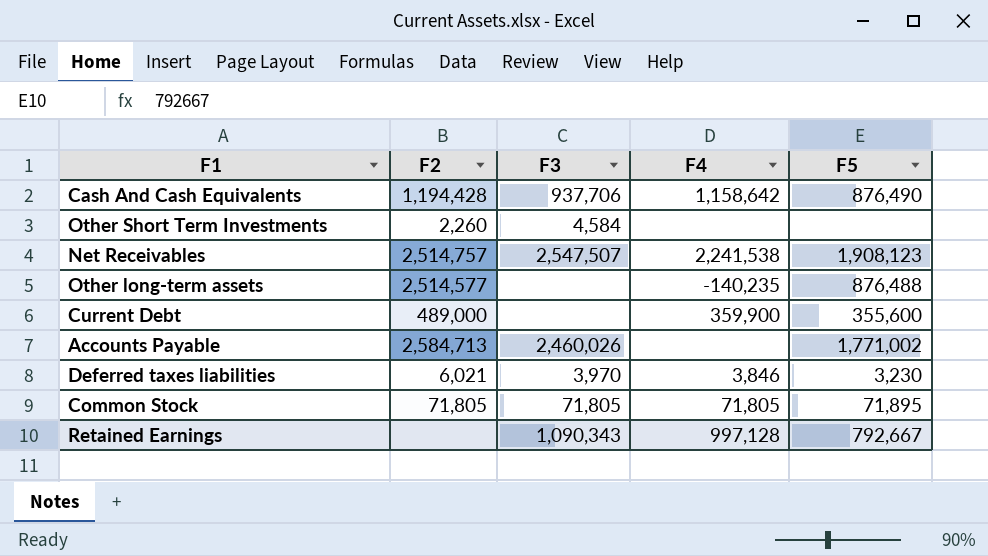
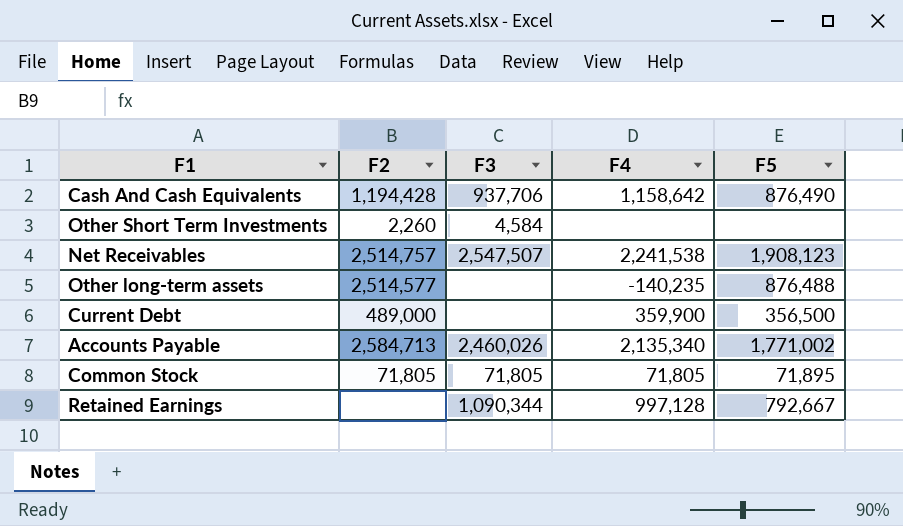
row Deferred taxes liabilities: 6,021 | 3,970 | 3,846 | 3,230 -> none
Current Debt | F5: 355,600 -> 356,500
Accounts Payable | F4: none -> 2,135,340
Retained Earnings | F3: 1,090,343 -> 1,090,344

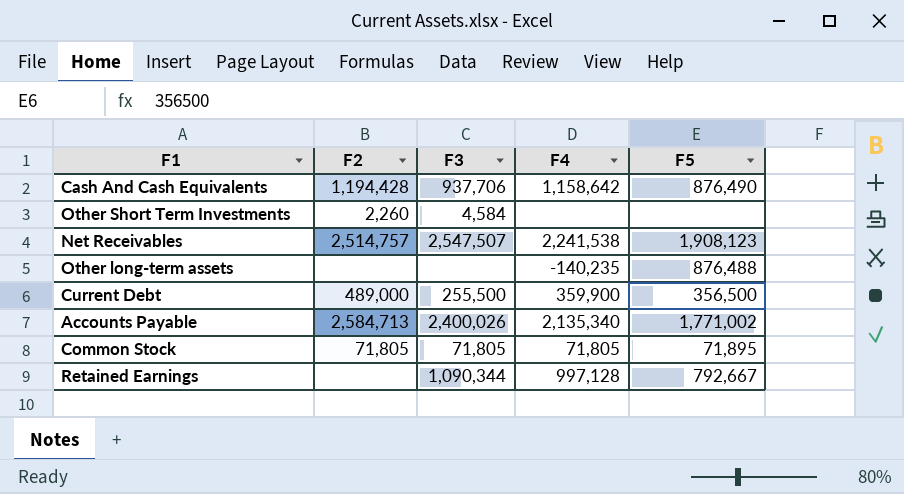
Other long-term assets | F2: 2,514,577 -> none
Current Debt | F3: none -> 255,500
Accounts Payable | F3: 2,460,026 -> 2,400,026

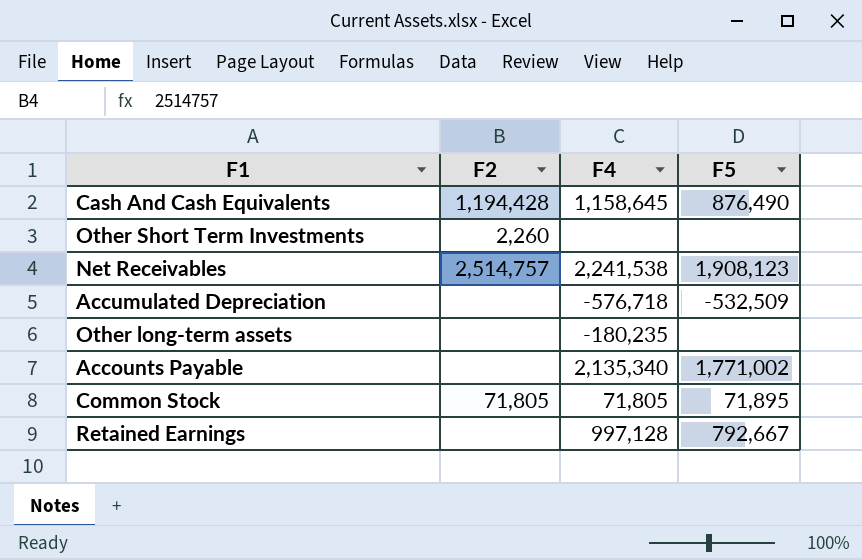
column F3 | position: 3 -> none
row Current Debt: 489,000 | 255,500 | 359,900 | 356,500 -> none
Cash And Cash Equivalents | F4: 1,158,642 -> 1,158,645
row Accumulated Depreciation: none -> none | -576,718 | -532,509
Other long-term assets | F4: -140,235 -> -180,235
Other long-term assets | F5: 876,488 -> none
Accounts Payable | F2: 2,584,713 -> none

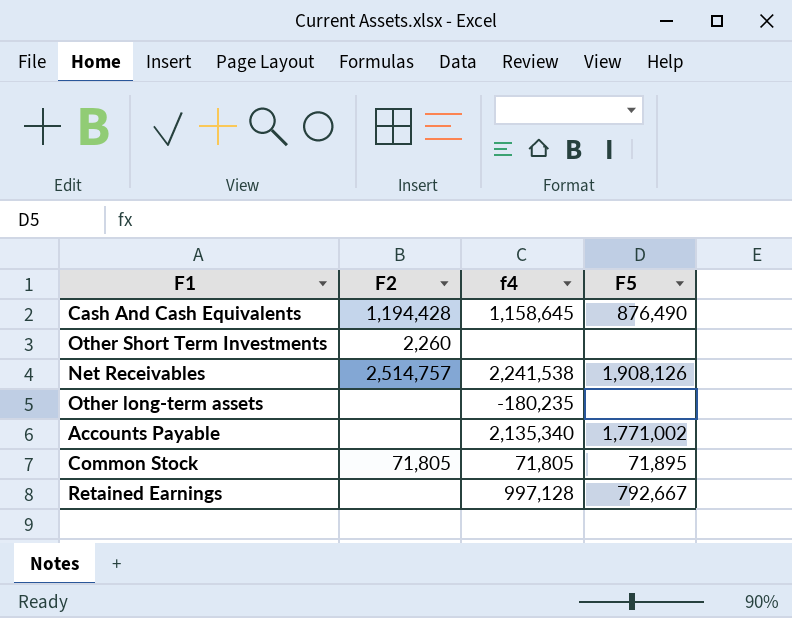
column name: F4 -> f4
row Accumulated Depreciation: none | -576,718 | -532,509 -> none
Net Receivables | F5: 1,908,123 -> 1,908,126

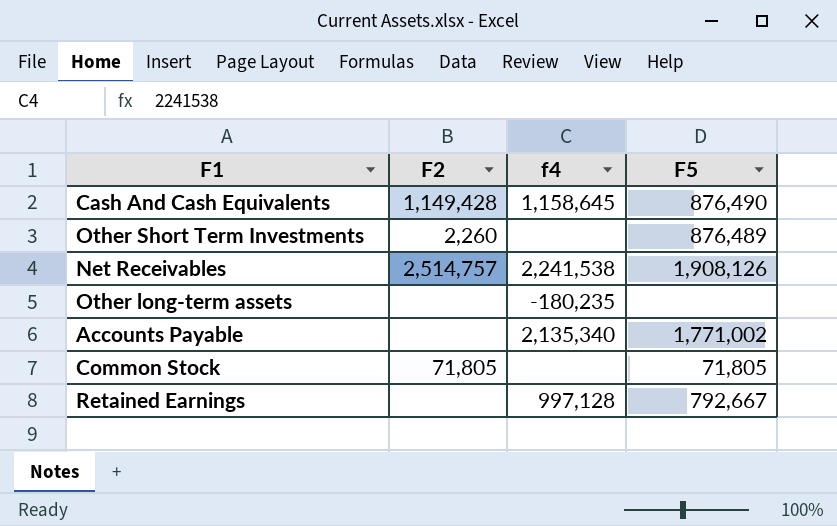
Cash And Cash Equivalents | F2: 1,194,428 -> 1,149,428
Other Short Term Investments | F5: none -> 876,489
Common Stock | f4: 71,805 -> none
Common Stock | F5: 71,895 -> 71,805

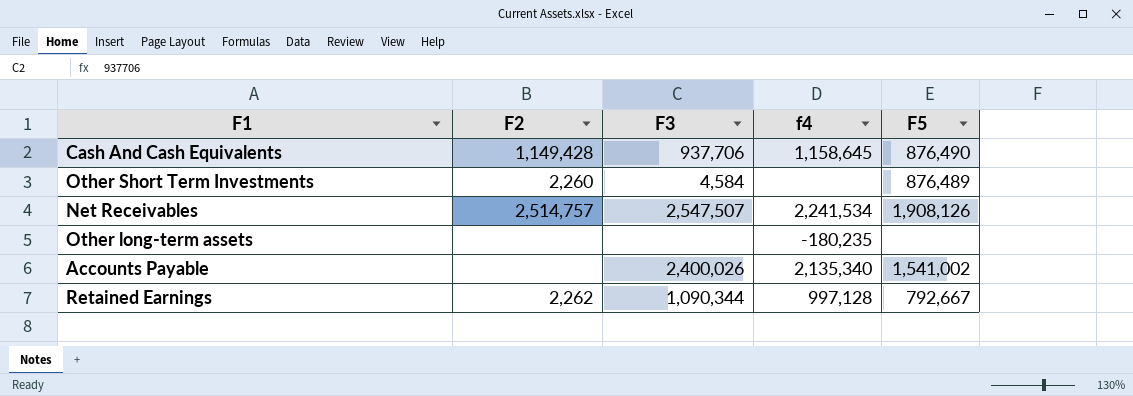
column F3 | position: none -> 3
row Common Stock: 71,805 | none | 71,805 -> none
Net Receivables | f4: 2,241,538 -> 2,241,534
Accounts Payable | F5: 1,771,002 -> 1,541,002
Retained Earnings | F2: none -> 2,262

